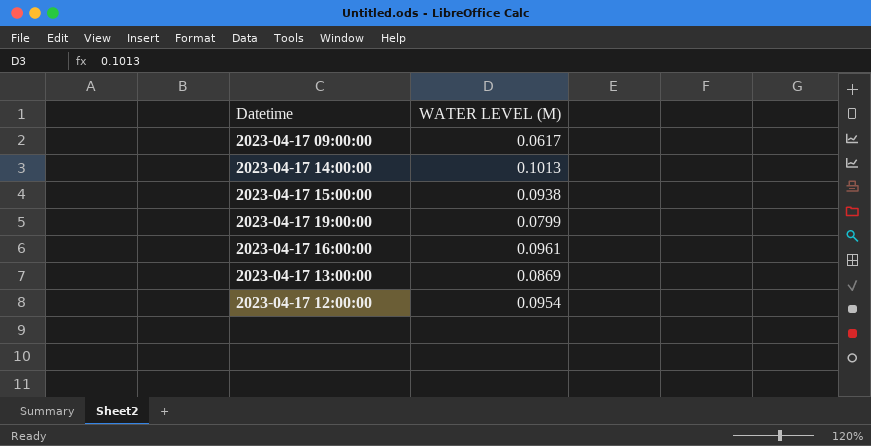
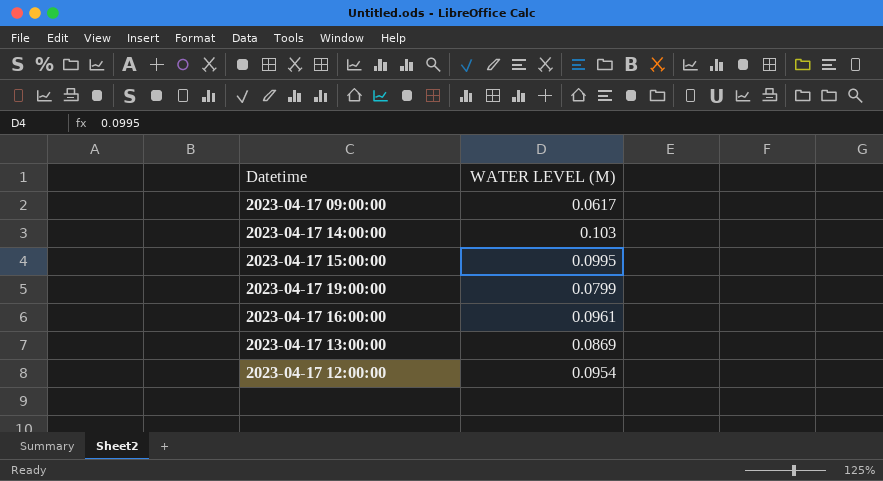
2023-04-17 14:00:00 | WATER LEVEL (M): 0.1013 -> 0.103
2023-04-17 15:00:00 | WATER LEVEL (M): 0.0938 -> 0.0995

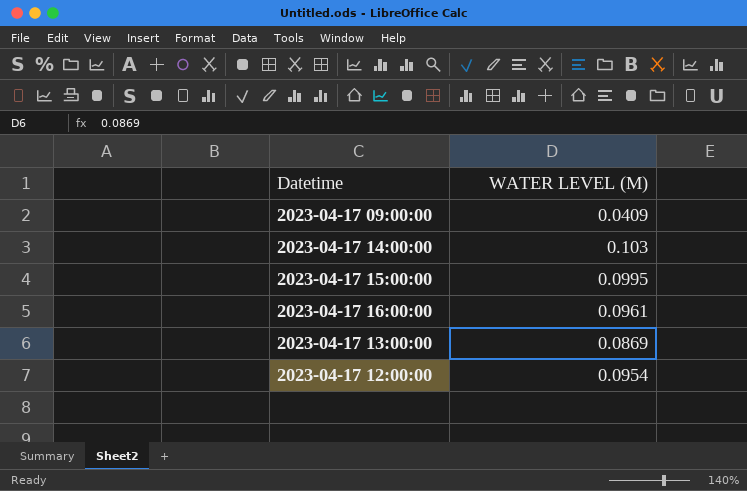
row 2023-04-17 19:00:00: 0.0799 -> none
2023-04-17 09:00:00 | WATER LEVEL (M): 0.0617 -> 0.0409

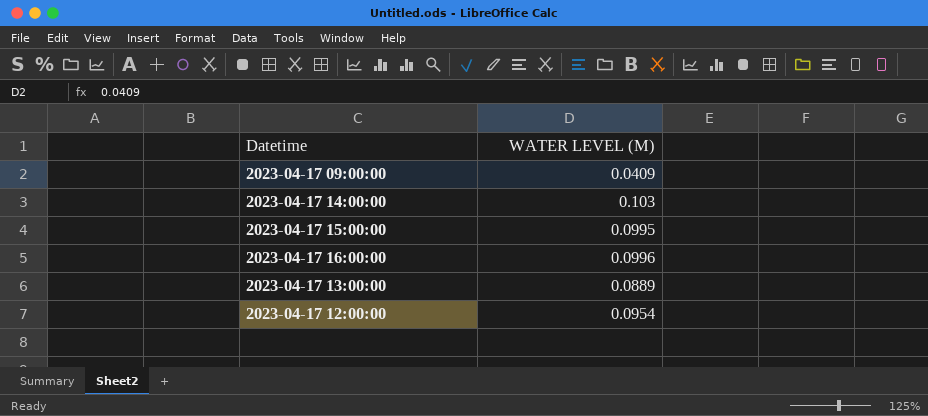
2023-04-17 16:00:00 | WATER LEVEL (M): 0.0961 -> 0.0996
2023-04-17 13:00:00 | WATER LEVEL (M): 0.0869 -> 0.0889

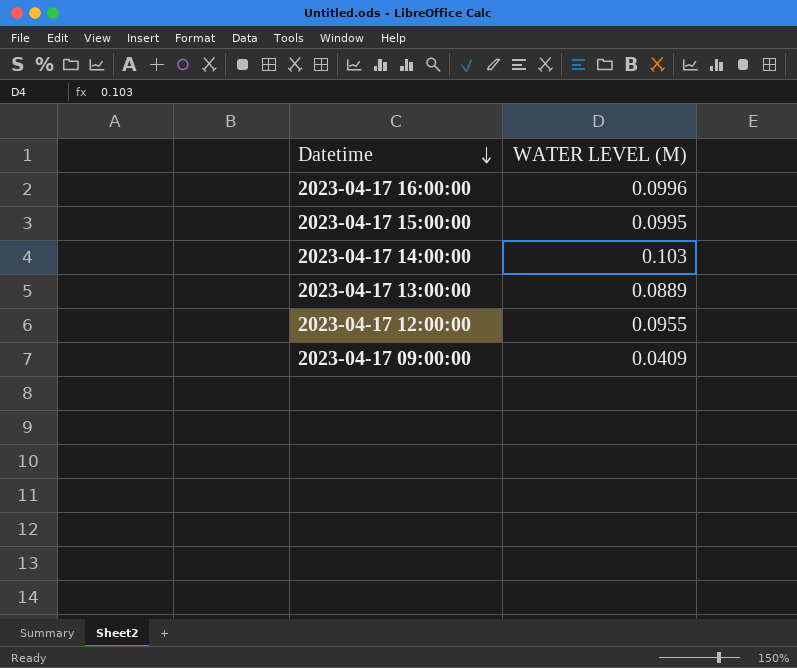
row order: none -> Datetime descending
2023-04-17 12:00:00 | WATER LEVEL (M): 0.0954 -> 0.0955

